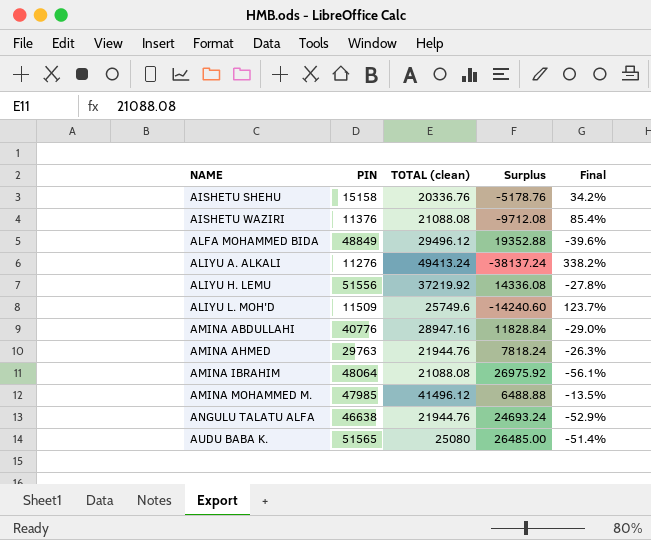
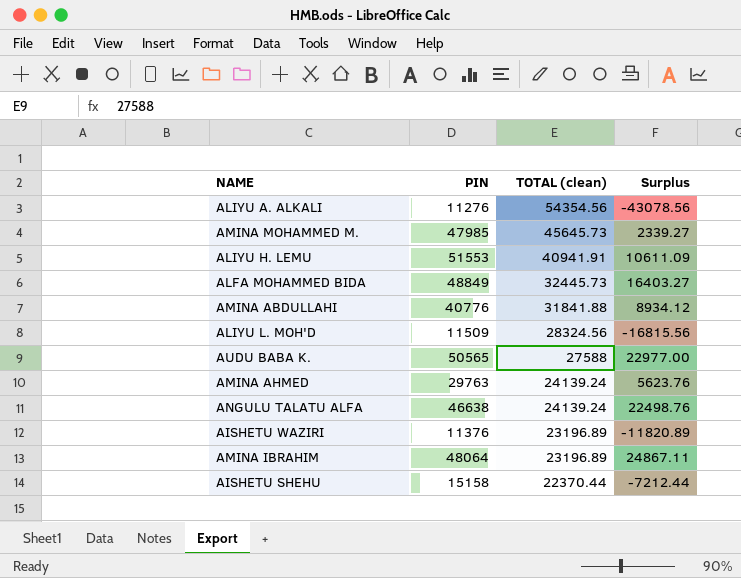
row order: NAME ascending -> TOTAL (clean) descending
column Final | formula: ([TOTAL (clean)] - [PIN]) / [PIN] -> none
ALIYU A. ALKALI | TOTAL (clean): 49413.24 -> 54354.56
ALIYU A. ALKALI | Surplus: -38137.24 -> -43078.56
AMINA MOHAMMED M. | TOTAL (clean): 41496.12 -> 45645.73
AMINA MOHAMMED M. | Surplus: 6488.88 -> 2339.27
ALIYU H. LEMU | PIN: 51556 -> 51553
ALIYU H. LEMU | TOTAL (clean): 37219.92 -> 40941.91
ALIYU H. LEMU | Surplus: 14336.08 -> 10611.09
ALFA MOHAMMED BIDA | TOTAL (clean): 29496.12 -> 32445.73
ALFA MOHAMMED BIDA | Surplus: 19352.88 -> 16403.27
AMINA ABDULLAHI | TOTAL (clean): 28947.16 -> 31841.88
AMINA ABDULLAHI | Surplus: 11828.84 -> 8934.12
ALIYU L. MOH'D | TOTAL (clean): 25749.6 -> 28324.56
ALIYU L. MOH'D | Surplus: -14240.60 -> -16815.56
AUDU BABA K. | PIN: 51565 -> 50565
AUDU BABA K. | TOTAL (clean): 25080 -> 27588
AUDU BABA K. | Surplus: 26485.00 -> 22977.00
AMINA AHMED | TOTAL (clean): 21944.76 -> 24139.24
AMINA AHMED | Surplus: 7818.24 -> 5623.76
ANGULU TALATU ALFA | TOTAL (clean): 21944.76 -> 24139.24
ANGULU TALATU ALFA | Surplus: 24693.24 -> 22498.76
AISHETU WAZIRI | TOTAL (clean): 21088.08 -> 23196.89
AISHETU WAZIRI | Surplus: -9712.08 -> -11820.89
AMINA IBRAHIM | TOTAL (clean): 21088.08 -> 23196.89
AMINA IBRAHIM | Surplus: 26975.92 -> 24867.11
AISHETU SHEHU | TOTAL (clean): 20336.76 -> 22370.44
AISHETU SHEHU | Surplus: -5178.76 -> -7212.44

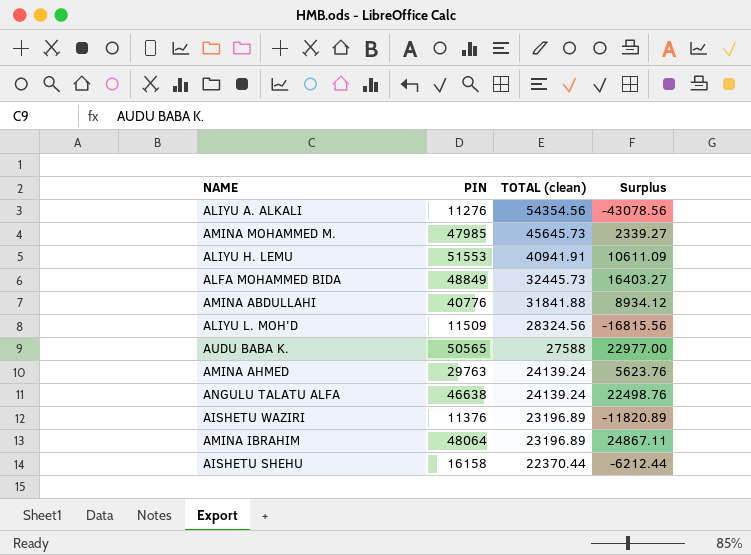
AISHETU SHEHU | PIN: 15158 -> 16158
AISHETU SHEHU | Surplus: -7212.44 -> -6212.44

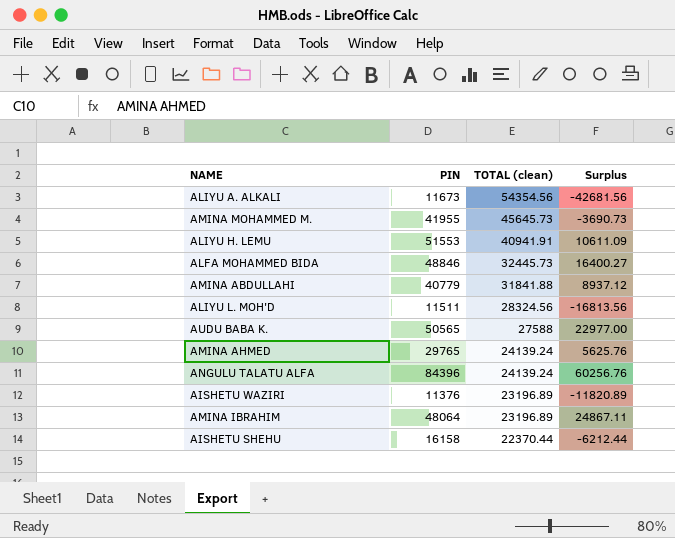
ALIYU A. ALKALI | PIN: 11276 -> 11673
ALIYU A. ALKALI | Surplus: -43078.56 -> -42681.56
AMINA MOHAMMED M. | PIN: 47985 -> 41955
AMINA MOHAMMED M. | Surplus: 2339.27 -> -3690.73
ALFA MOHAMMED BIDA | PIN: 48849 -> 48846
ALFA MOHAMMED BIDA | Surplus: 16403.27 -> 16400.27
AMINA ABDULLAHI | PIN: 40776 -> 40779
AMINA ABDULLAHI | Surplus: 8934.12 -> 8937.12
ALIYU L. MOH'D | PIN: 11509 -> 11511
ALIYU L. MOH'D | Surplus: -16815.56 -> -16813.56
AMINA AHMED | PIN: 29763 -> 29765
AMINA AHMED | Surplus: 5623.76 -> 5625.76
ANGULU TALATU ALFA | PIN: 46638 -> 84396
ANGULU TALATU ALFA | Surplus: 22498.76 -> 60256.76

